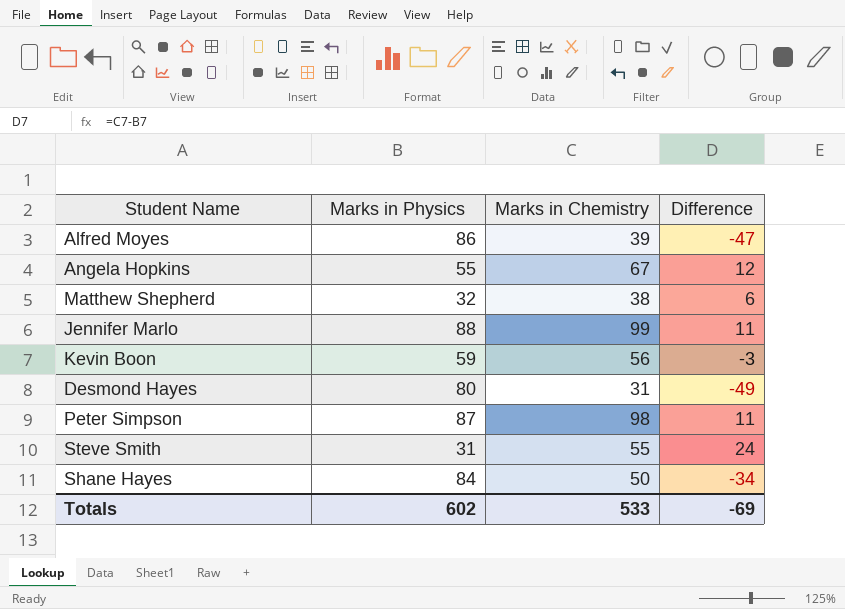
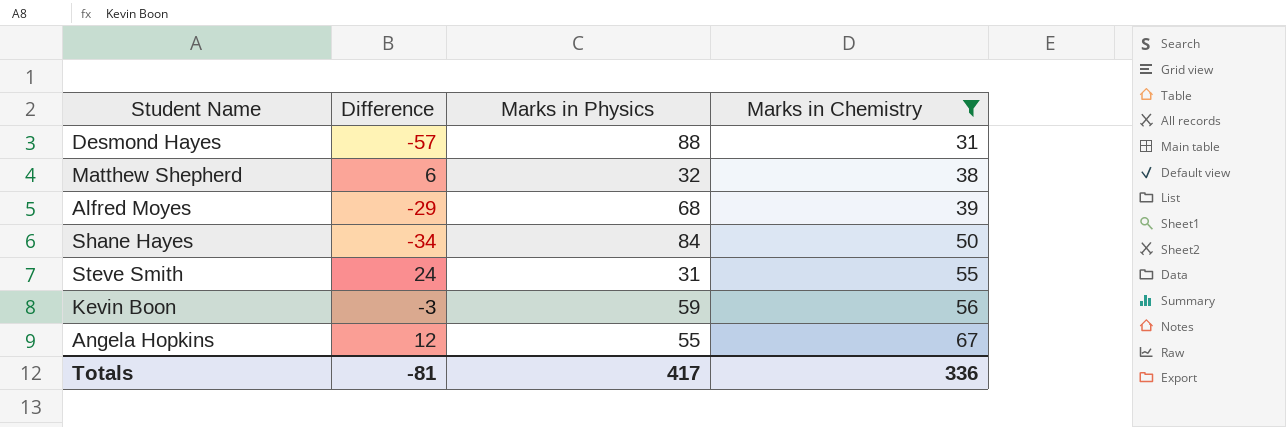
filter: none -> Marks in Chemistry <= 67
row order: none -> Marks in Chemistry ascending
column Difference | position: 4 -> 2
Desmond Hayes | Difference: -49 -> -57
Desmond Hayes | Marks in Physics: 80 -> 88
Alfred Moyes | Difference: -47 -> -29
Alfred Moyes | Marks in Physics: 86 -> 68
Totals | Difference: -69 -> -81
Totals | Marks in Physics: 602 -> 417
Totals | Marks in Chemistry: 533 -> 336

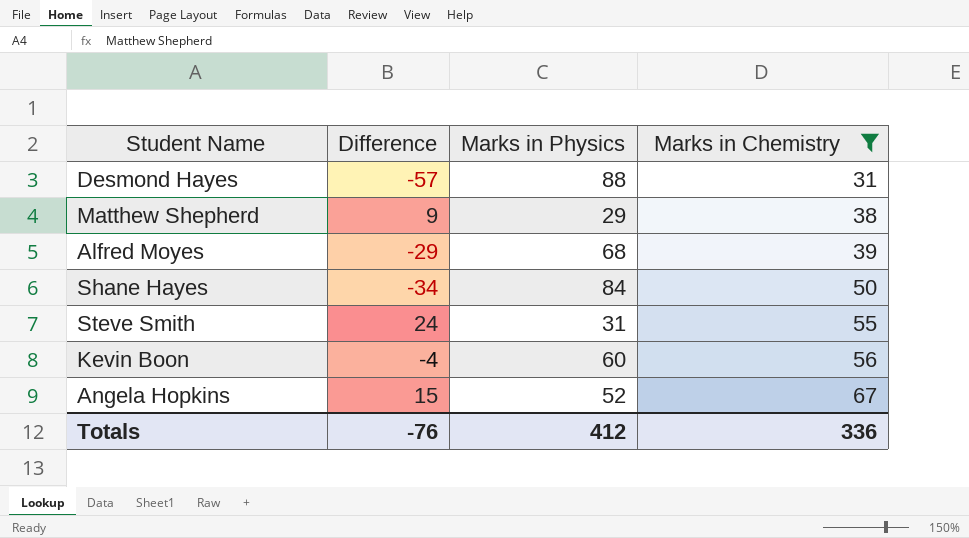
Matthew Shepherd | Difference: 6 -> 9
Matthew Shepherd | Marks in Physics: 32 -> 29
Kevin Boon | Difference: -3 -> -4
Kevin Boon | Marks in Physics: 59 -> 60
Angela Hopkins | Difference: 12 -> 15
Angela Hopkins | Marks in Physics: 55 -> 52
Totals | Difference: -81 -> -76
Totals | Marks in Physics: 417 -> 412

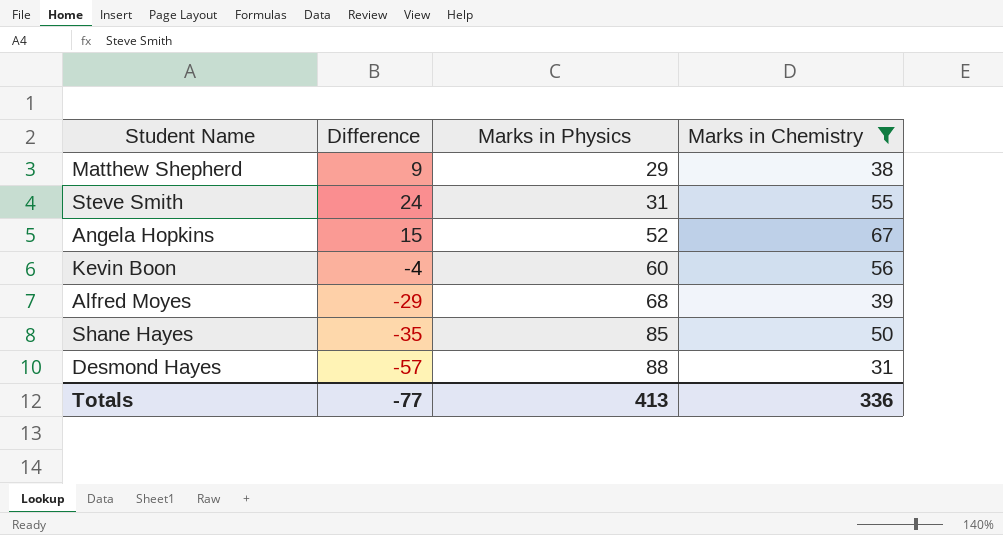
row order: Marks in Chemistry ascending -> Marks in Physics ascending
Shane Hayes | Difference: -34 -> -35
Shane Hayes | Marks in Physics: 84 -> 85
Totals | Difference: -76 -> -77
Totals | Marks in Physics: 412 -> 413

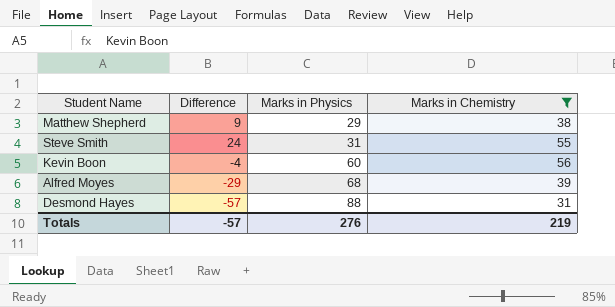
row Angela Hopkins: 15 | 52 | 67 -> none
row Shane Hayes: -35 | 85 | 50 -> none
Totals | Difference: -77 -> -57
Totals | Marks in Physics: 413 -> 276
Totals | Marks in Chemistry: 336 -> 219

